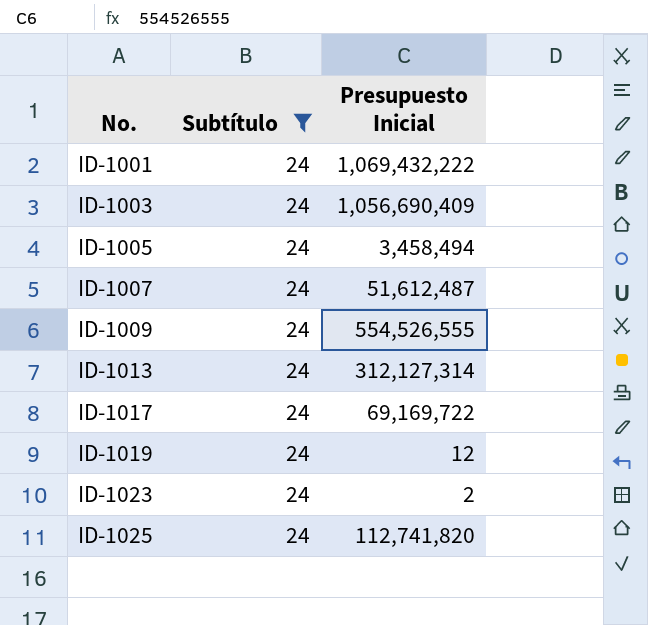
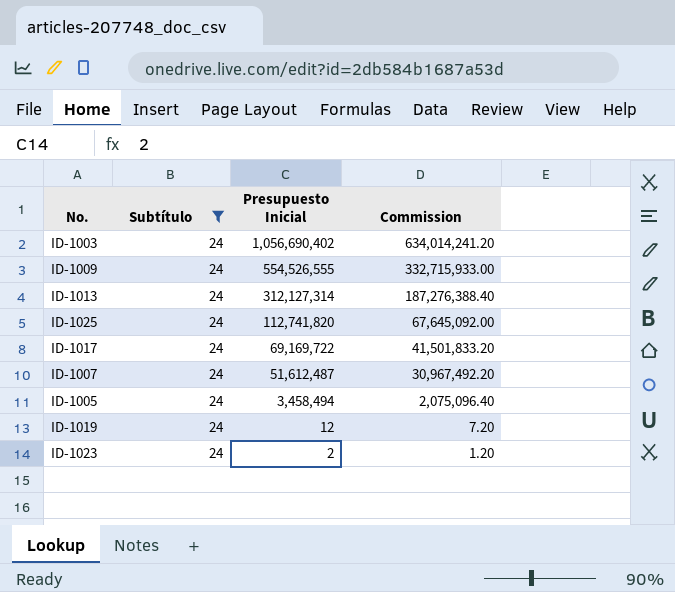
row order: No. ascending -> Presupuesto Inicial descending
column Commission | formula: none -> [Presupuesto Inicial] * 0.6
row ID-1001: 24 | 1,069,432,222 -> none
ID-1003 | Presupuesto Inicial: 1,056,690,409 -> 1,056,690,402

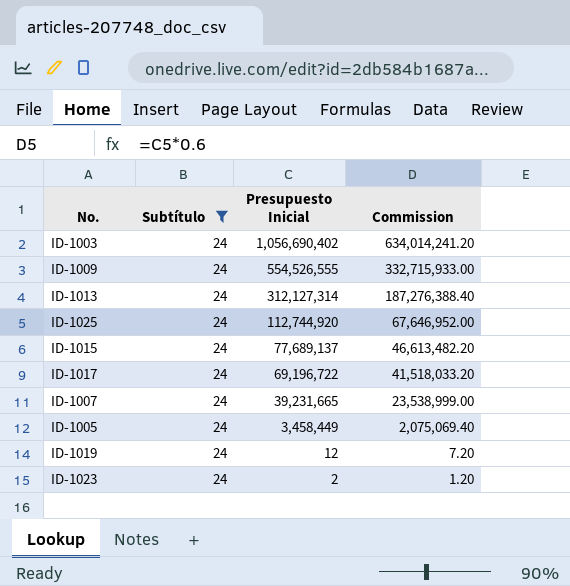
ID-1025 | Presupuesto Inicial: 112,741,820 -> 112,744,920
ID-1025 | Commission: 67,645,092.00 -> 67,646,952.00
row ID-1015: none -> 24 | 77,689,137 | 46,613,482.20
ID-1017 | Presupuesto Inicial: 69,169,722 -> 69,196,722
ID-1017 | Commission: 41,501,833.20 -> 41,518,033.20
ID-1007 | Presupuesto Inicial: 51,612,487 -> 39,231,665
ID-1007 | Commission: 30,967,492.20 -> 23,538,999.00
ID-1005 | Presupuesto Inicial: 3,458,494 -> 3,458,449
ID-1005 | Commission: 2,075,096.40 -> 2,075,069.40

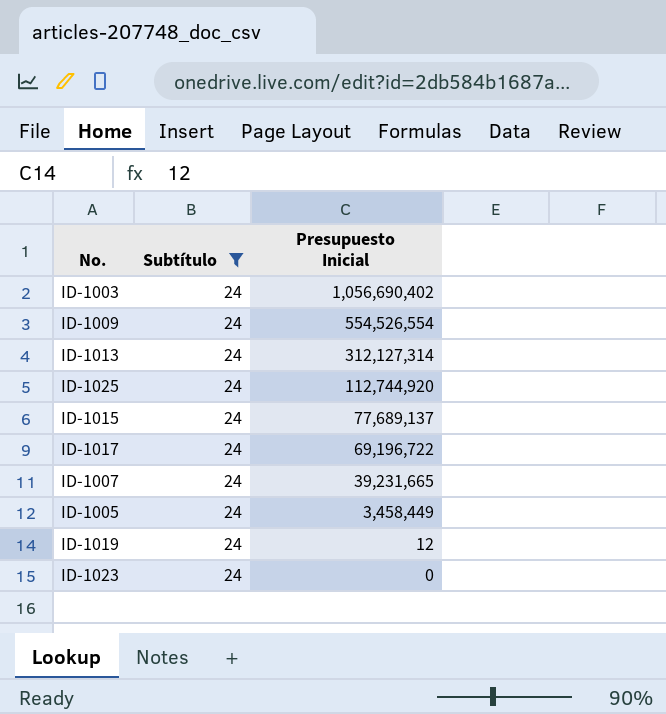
column Commission | formula: [Presupuesto Inicial] * 0.6 -> none
ID-1009 | Presupuesto Inicial: 554,526,555 -> 554,526,554
ID-1023 | Presupuesto Inicial: 2 -> 0

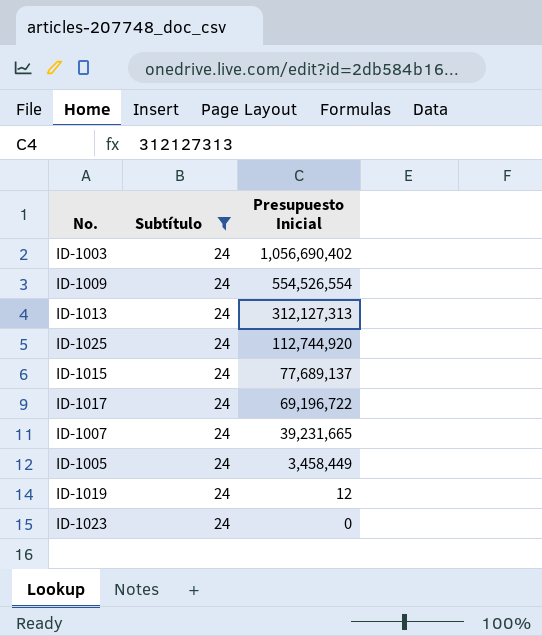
ID-1013 | Presupuesto Inicial: 312,127,314 -> 312,127,313

